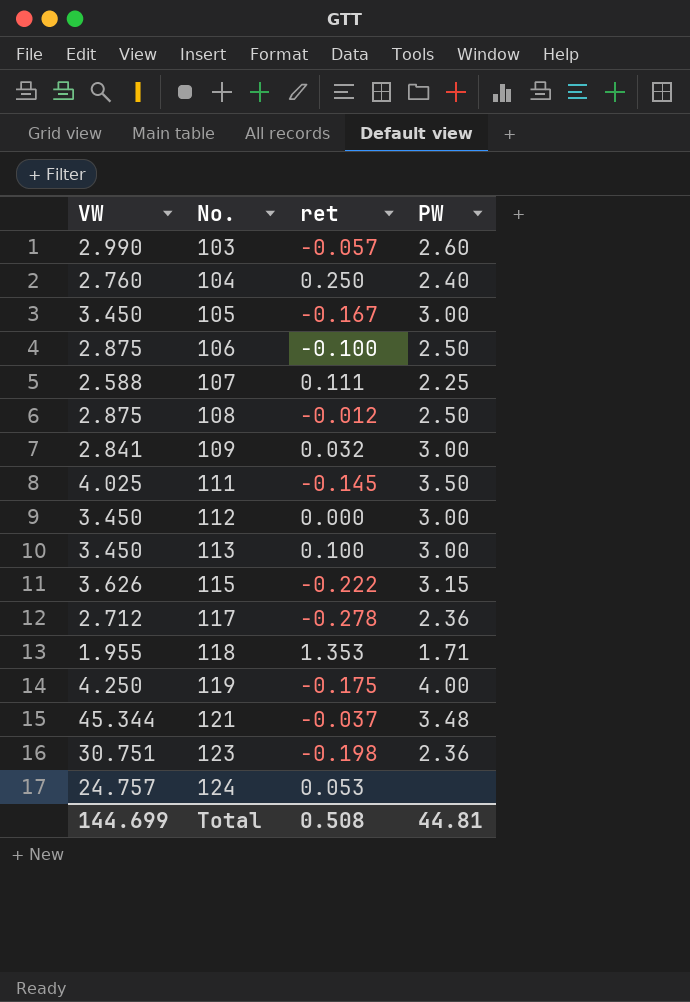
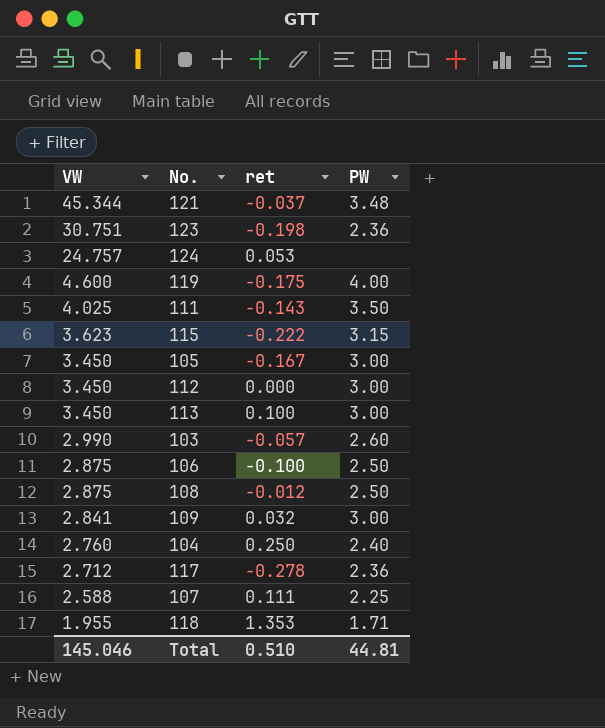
row order: No. ascending -> VW descending
119 | VW: 4.250 -> 4.600
111 | ret: -0.145 -> -0.143
115 | VW: 3.626 -> 3.623
Total | VW: 144.699 -> 145.046
Total | ret: 0.508 -> 0.510

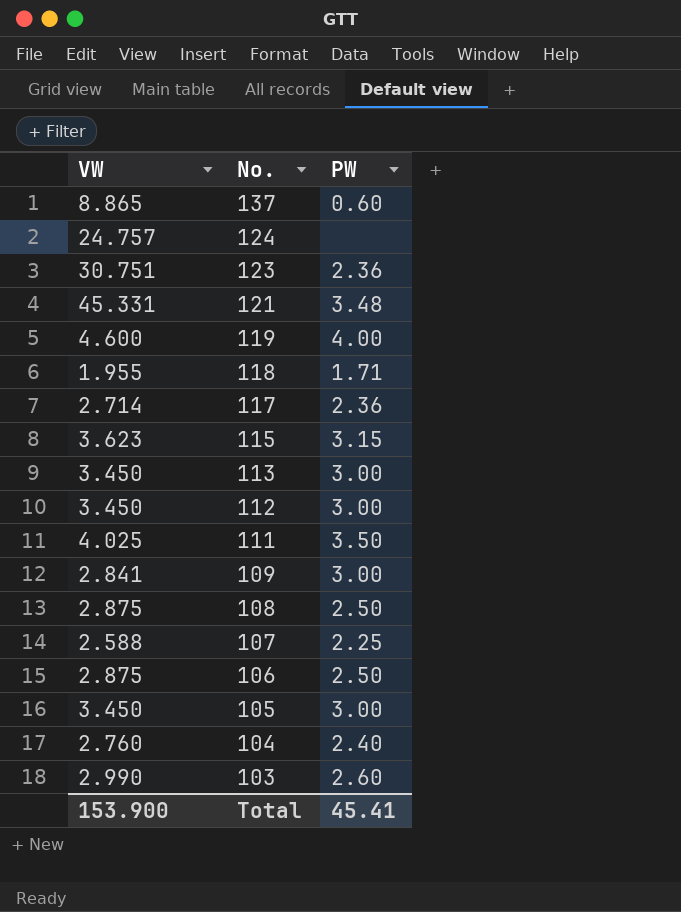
row order: VW descending -> No. descending
column ret | position: 3 -> none
row 137: none -> 8.865 | 0.60
121 | VW: 45.344 -> 45.331
117 | VW: 2.712 -> 2.714
Total | VW: 145.046 -> 153.900
Total | PW: 44.81 -> 45.41

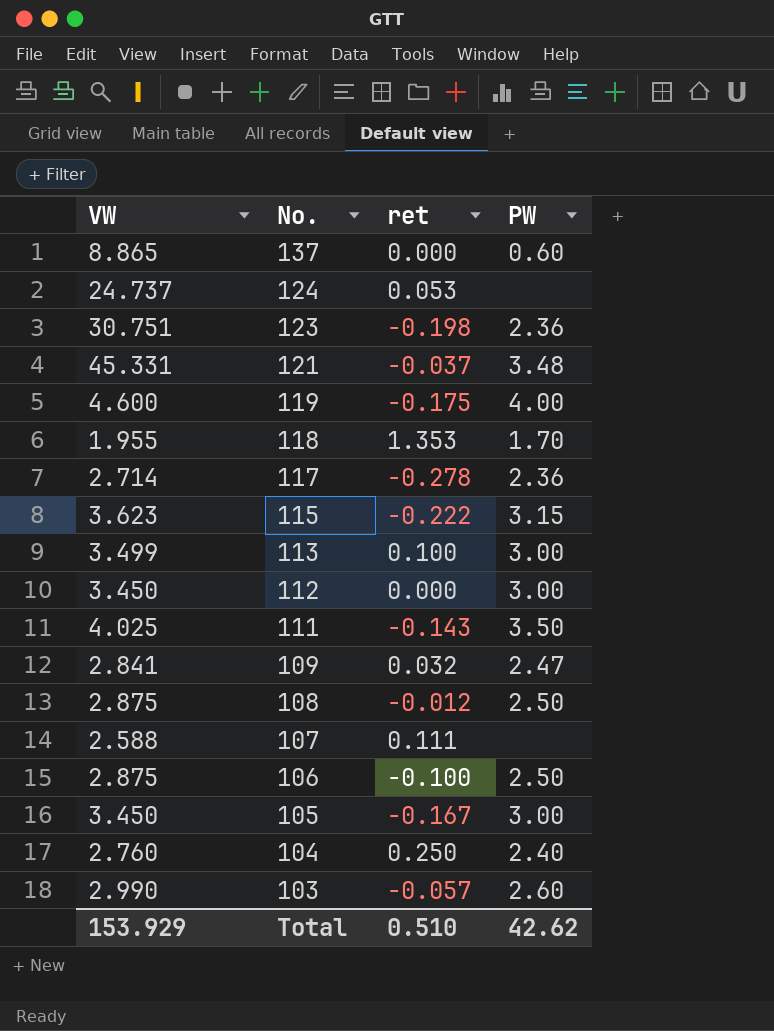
column ret | position: none -> 3
124 | VW: 24.757 -> 24.737
118 | PW: 1.71 -> 1.70
113 | VW: 3.450 -> 3.499
109 | PW: 3.00 -> 2.47
107 | PW: 2.25 -> none
Total | VW: 153.900 -> 153.929
Total | PW: 45.41 -> 42.62

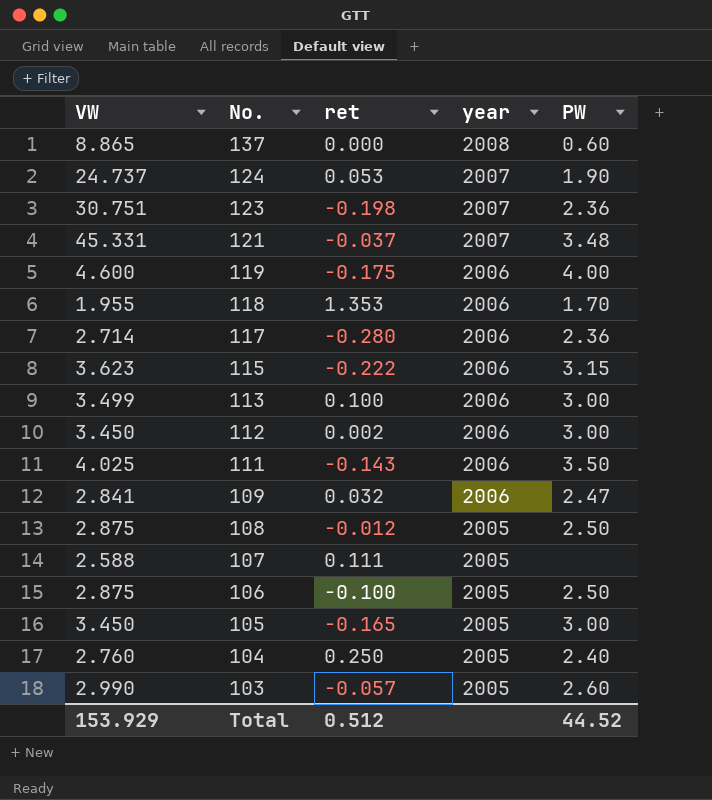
column year | position: none -> 4
124 | PW: none -> 1.90
117 | ret: -0.278 -> -0.280
112 | ret: 0.000 -> 0.002
105 | ret: -0.167 -> -0.165
Total | ret: 0.510 -> 0.512
Total | PW: 42.62 -> 44.52

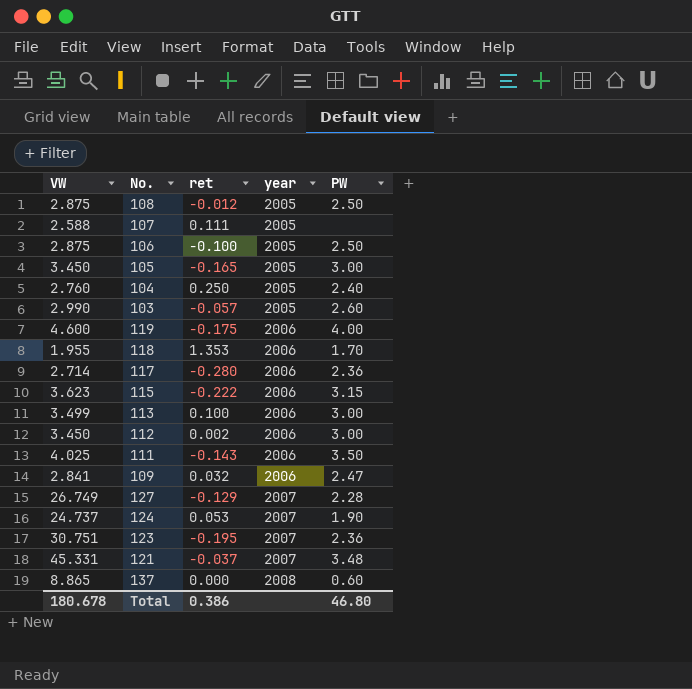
row order: No. descending -> year ascending
row 127: none -> 26.749 | -0.129 | 2007 | 2.28
123 | ret: -0.198 -> -0.195
Total | VW: 153.929 -> 180.678
Total | ret: 0.512 -> 0.386
Total | PW: 44.52 -> 46.80

